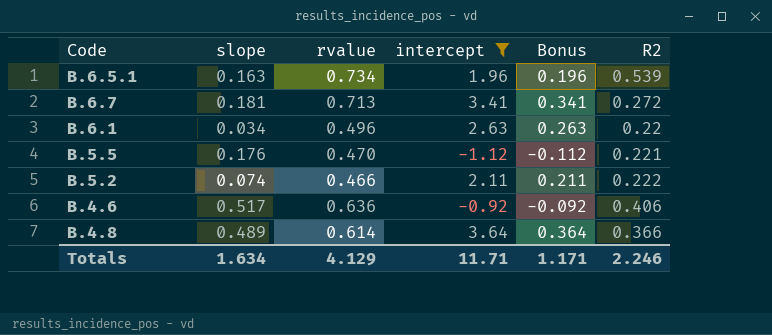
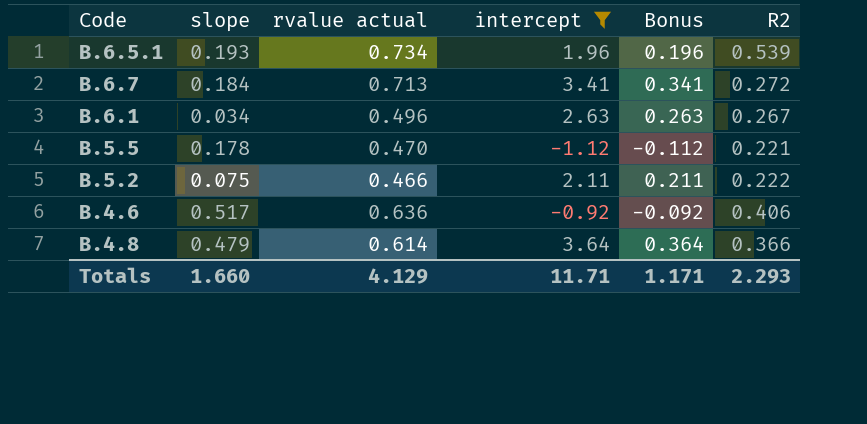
column name: rvalue -> rvalue actual
B.6.5.1 | slope: 0.163 -> 0.193
B.6.7 | slope: 0.181 -> 0.184
B.6.1 | R2: 0.22 -> 0.267
B.5.5 | slope: 0.176 -> 0.178
B.5.2 | slope: 0.074 -> 0.075
B.4.8 | slope: 0.489 -> 0.479
Totals | slope: 1.634 -> 1.660
Totals | R2: 2.246 -> 2.293

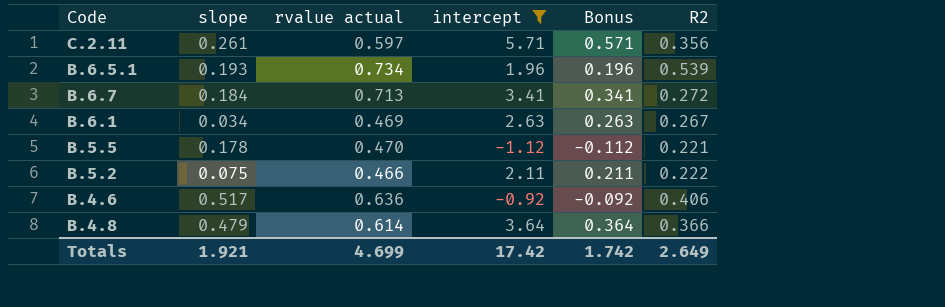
row C.2.11: none -> 0.261 | 0.597 | 5.71 | 0.571 | 0.356
B.6.1 | rvalue actual: 0.496 -> 0.469
Totals | slope: 1.660 -> 1.921
Totals | rvalue actual: 4.129 -> 4.699
Totals | intercept: 11.71 -> 17.42
Totals | Bonus: 1.171 -> 1.742
Totals | R2: 2.293 -> 2.649

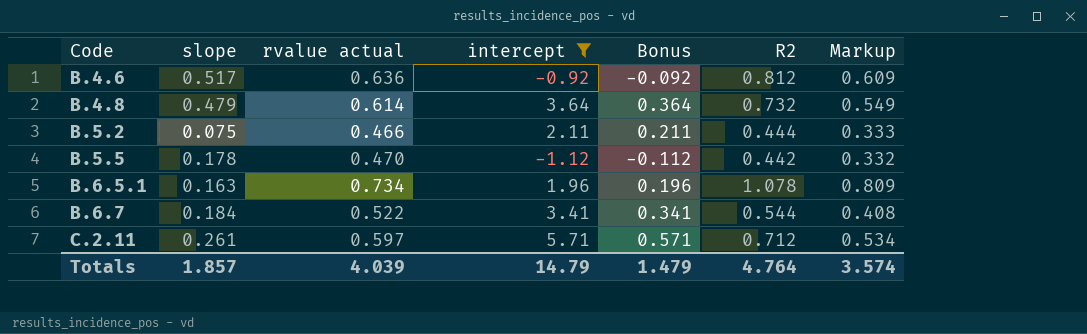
row order: none -> Code ascending
column Markup | formula: none -> [R2] * 0.75
row B.6.1: 0.034 | 0.469 | 2.63 | 0.263 | 0.267 -> none
B.4.6 | R2: 0.406 -> 0.812
B.4.8 | R2: 0.366 -> 0.732
B.5.2 | R2: 0.222 -> 0.444
B.5.5 | R2: 0.221 -> 0.442
B.6.5.1 | slope: 0.193 -> 0.163
B.6.5.1 | R2: 0.539 -> 1.078
B.6.7 | rvalue actual: 0.713 -> 0.522
B.6.7 | R2: 0.272 -> 0.544
C.2.11 | R2: 0.356 -> 0.712
Totals | slope: 1.921 -> 1.857
Totals | rvalue actual: 4.699 -> 4.039
Totals | intercept: 17.42 -> 14.79
Totals | Bonus: 1.742 -> 1.479
Totals | R2: 2.649 -> 4.764

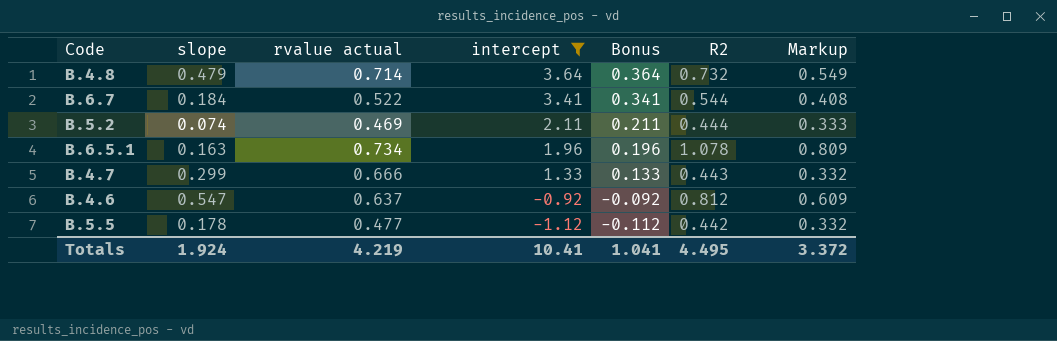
row order: Code ascending -> intercept descending
row C.2.11: 0.261 | 0.597 | 5.71 | 0.571 | 0.712 | 0.534 -> none
B.4.8 | rvalue actual: 0.614 -> 0.714
B.5.2 | slope: 0.075 -> 0.074
B.5.2 | rvalue actual: 0.466 -> 0.469
row B.4.7: none -> 0.299 | 0.666 | 1.33 | 0.133 | 0.443 | 0.332
B.4.6 | slope: 0.517 -> 0.547
B.4.6 | rvalue actual: 0.636 -> 0.637
B.5.5 | rvalue actual: 0.470 -> 0.477
Totals | slope: 1.857 -> 1.924
Totals | rvalue actual: 4.039 -> 4.219
Totals | intercept: 14.79 -> 10.41
Totals | Bonus: 1.479 -> 1.041
Totals | R2: 4.764 -> 4.495
Totals | Markup: 3.574 -> 3.372

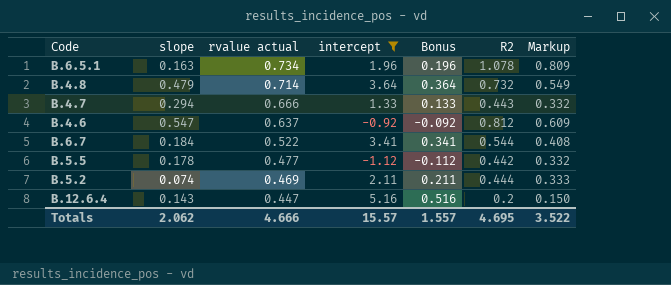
row order: intercept descending -> rvalue actual descending
B.4.7 | slope: 0.299 -> 0.294
row B.12.6.4: none -> 0.143 | 0.447 | 5.16 | 0.516 | 0.2 | 0.150
Totals | slope: 1.924 -> 2.062
Totals | rvalue actual: 4.219 -> 4.666
Totals | intercept: 10.41 -> 15.57
Totals | Bonus: 1.041 -> 1.557
Totals | R2: 4.495 -> 4.695
Totals | Markup: 3.372 -> 3.522

